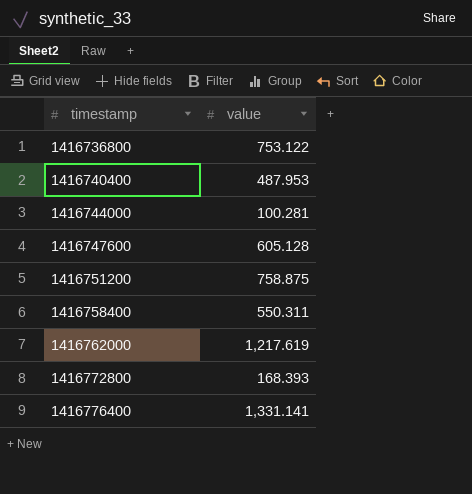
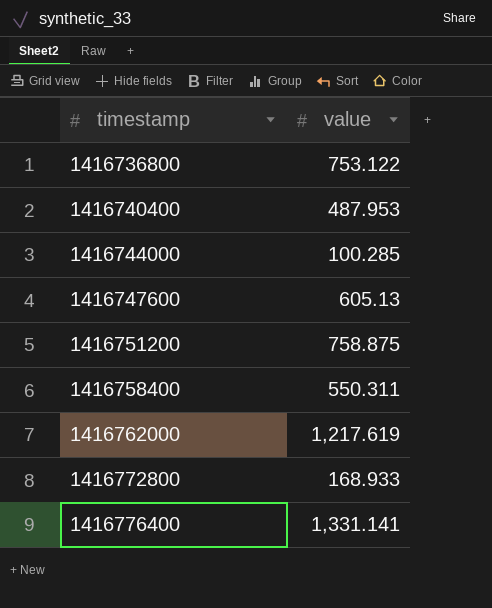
1416744000 | value: 100.281 -> 100.285
1416747600 | value: 605.128 -> 605.13
1416772800 | value: 168.393 -> 168.933

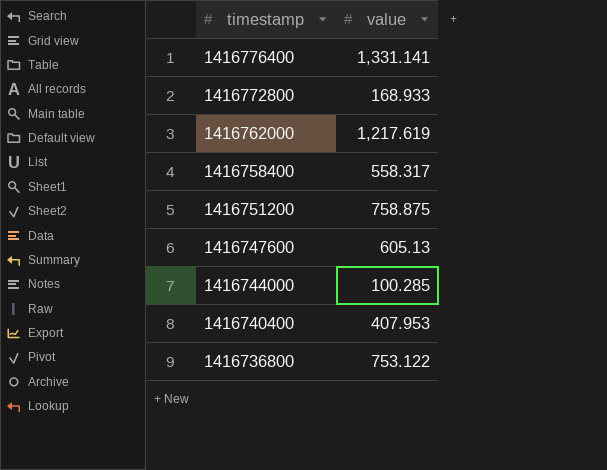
row order: timestamp ascending -> timestamp descending
1416758400 | value: 550.311 -> 558.317
1416740400 | value: 487.953 -> 407.953

